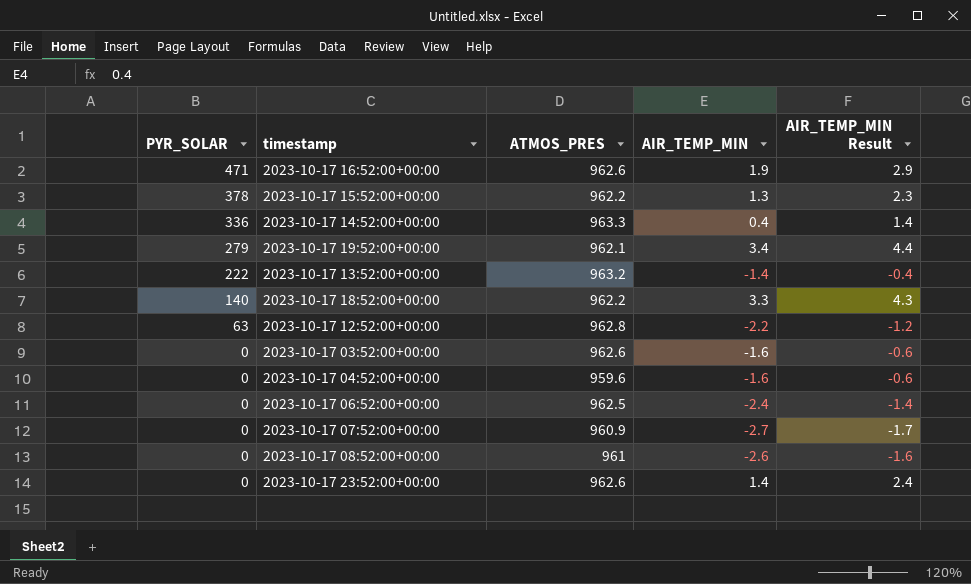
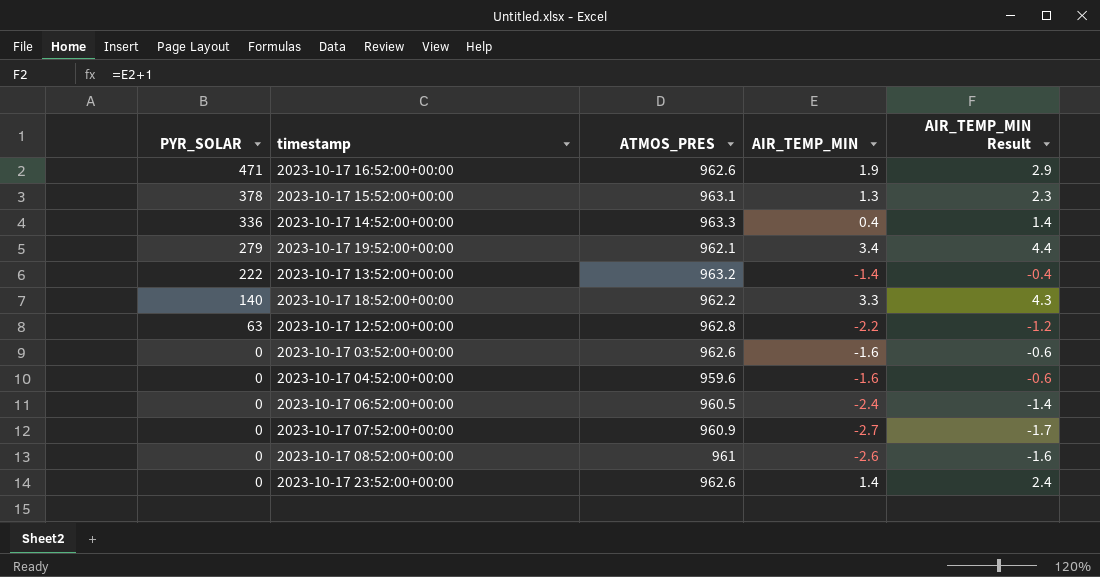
2023-10-17 15:52:00+00:00 | ATMOS_PRES: 962.2 -> 963.1
2023-10-17 06:52:00+00:00 | ATMOS_PRES: 962.5 -> 960.5

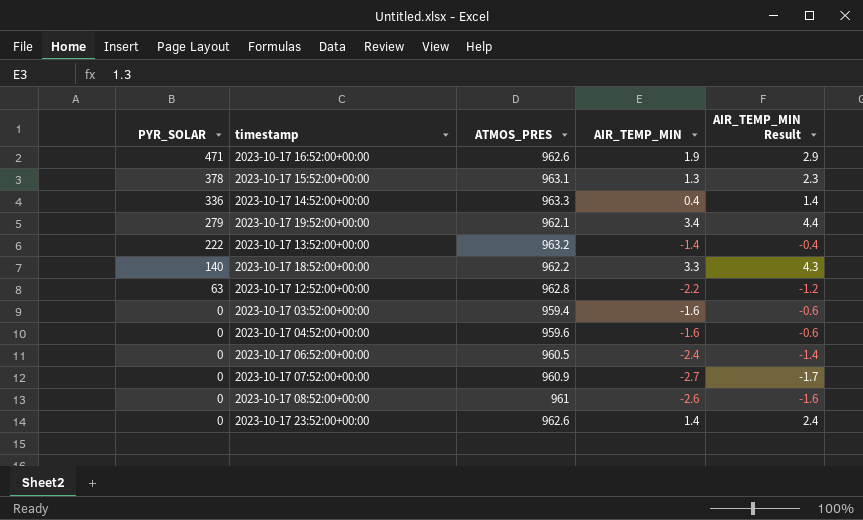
2023-10-17 03:52:00+00:00 | ATMOS_PRES: 962.6 -> 959.4

